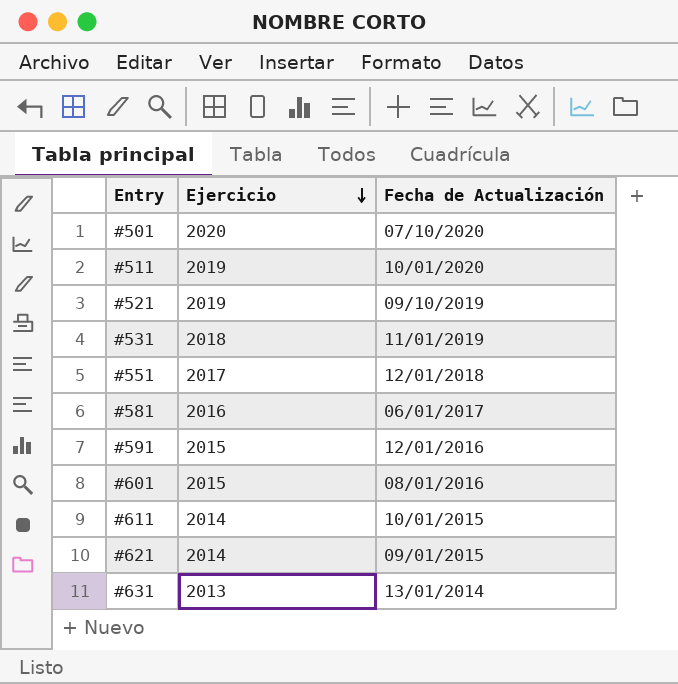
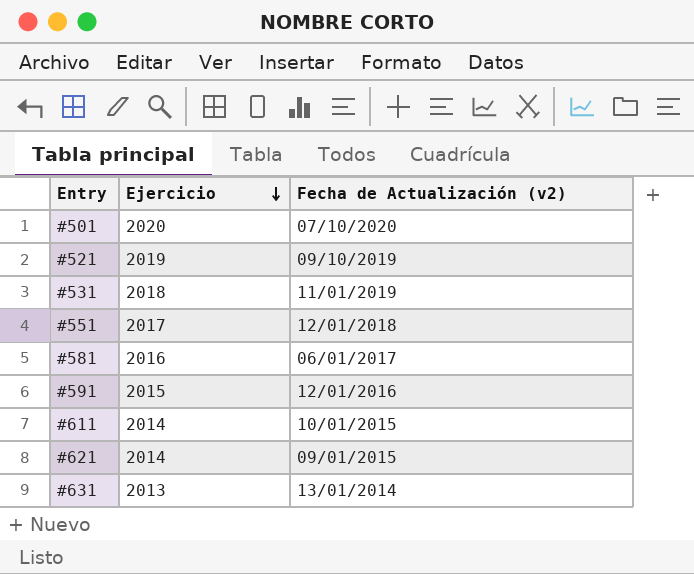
column name: Fecha de Actualización -> Fecha de Actualización (v2)
row #511: 2019 | 10/01/2020 -> none
row #601: 2015 | 08/01/2016 -> none

